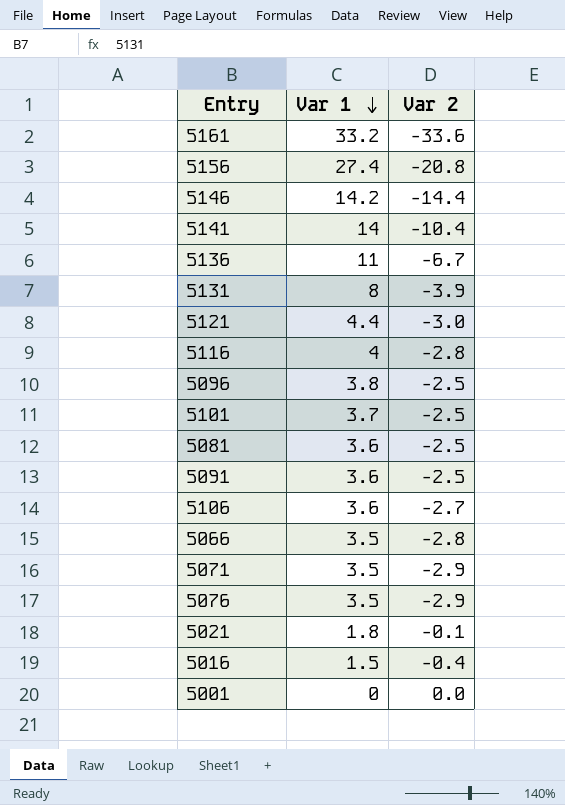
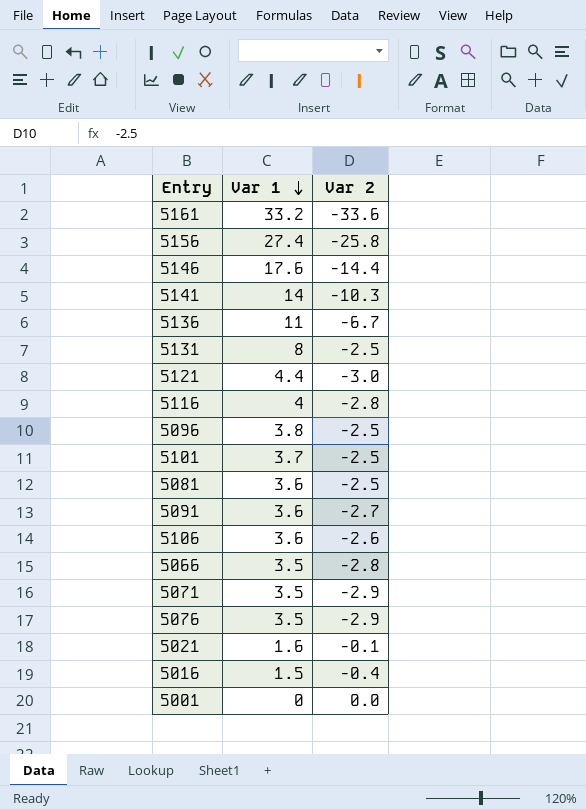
5156 | Var 2: -20.8 -> -25.8
5146 | Var 1: 14.2 -> 17.6
5141 | Var 2: -10.4 -> -10.3
5131 | Var 2: -3.9 -> -2.5
5091 | Var 2: -2.5 -> -2.7
5106 | Var 2: -2.7 -> -2.6
5021 | Var 1: 1.8 -> 1.6

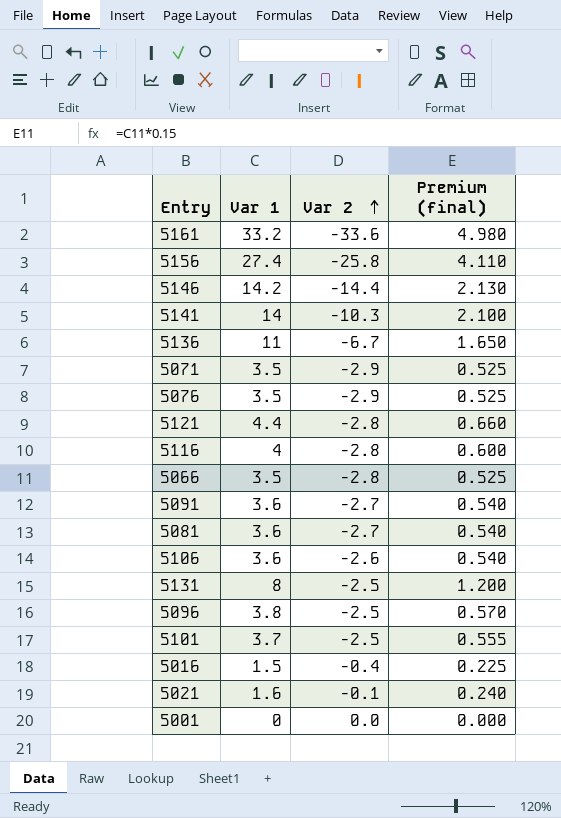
row order: Var 1 descending -> Var 2 ascending
column Premium (final) | formula: none -> [Var 1] * 0.15
5146 | Var 1: 17.6 -> 14.2
5121 | Var 2: -3.0 -> -2.8
5081 | Var 2: -2.5 -> -2.7

